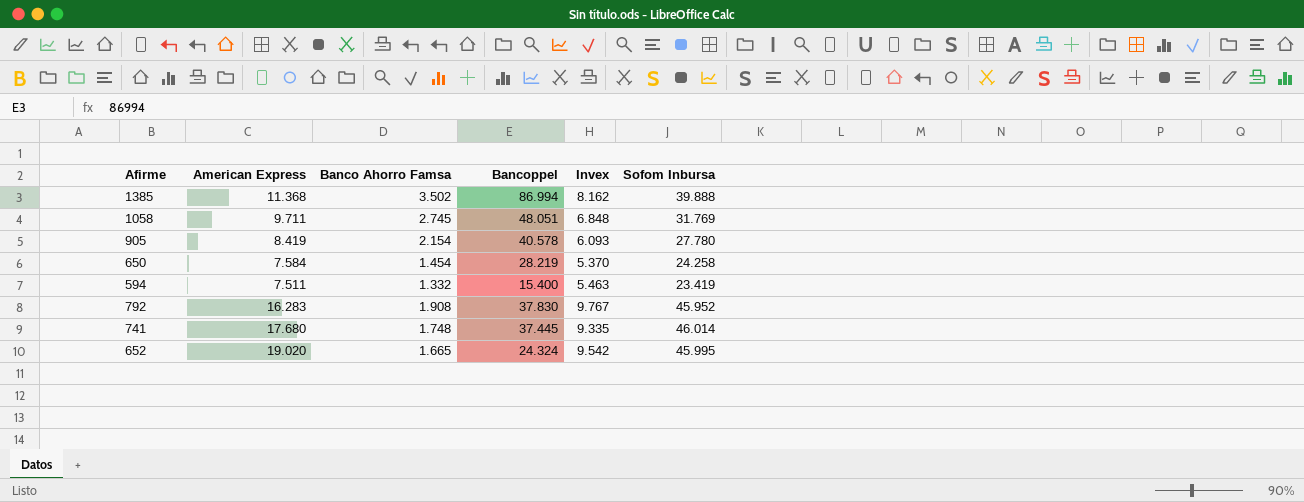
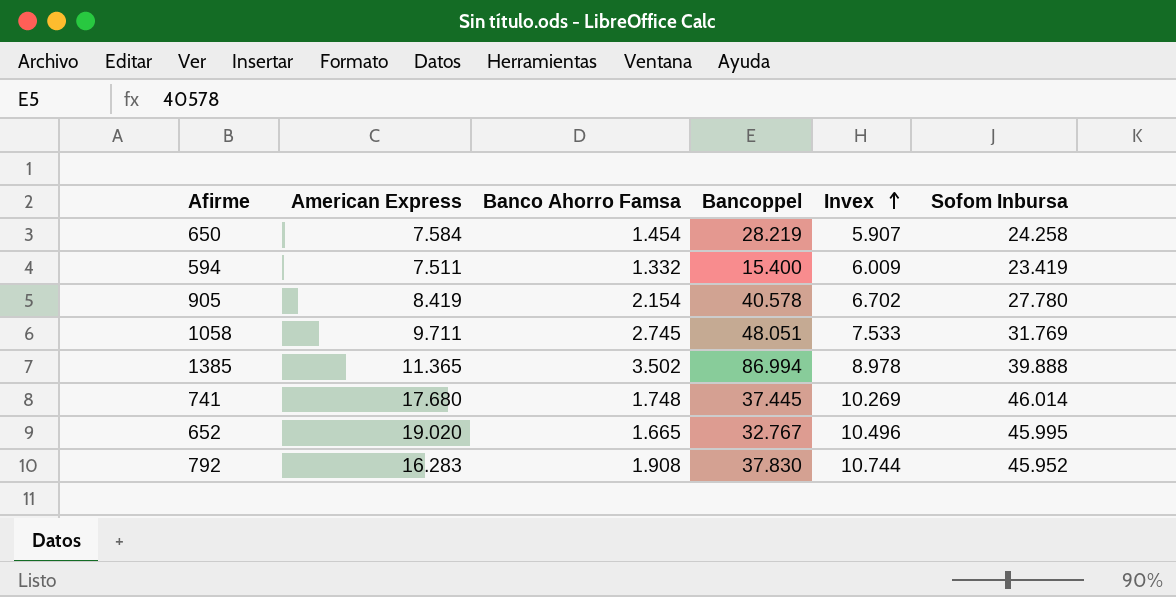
row order: none -> Invex ascending
650 | Invex: 5.370 -> 5.907
594 | Invex: 5.463 -> 6.009
905 | Invex: 6.093 -> 6.702
1058 | Invex: 6.848 -> 7.533
1385 | American Express: 11.368 -> 11.365
1385 | Invex: 8.162 -> 8.978
741 | Invex: 9.335 -> 10.269
652 | Bancoppel: 24.324 -> 32.767
652 | Invex: 9.542 -> 10.496
792 | Invex: 9.767 -> 10.744

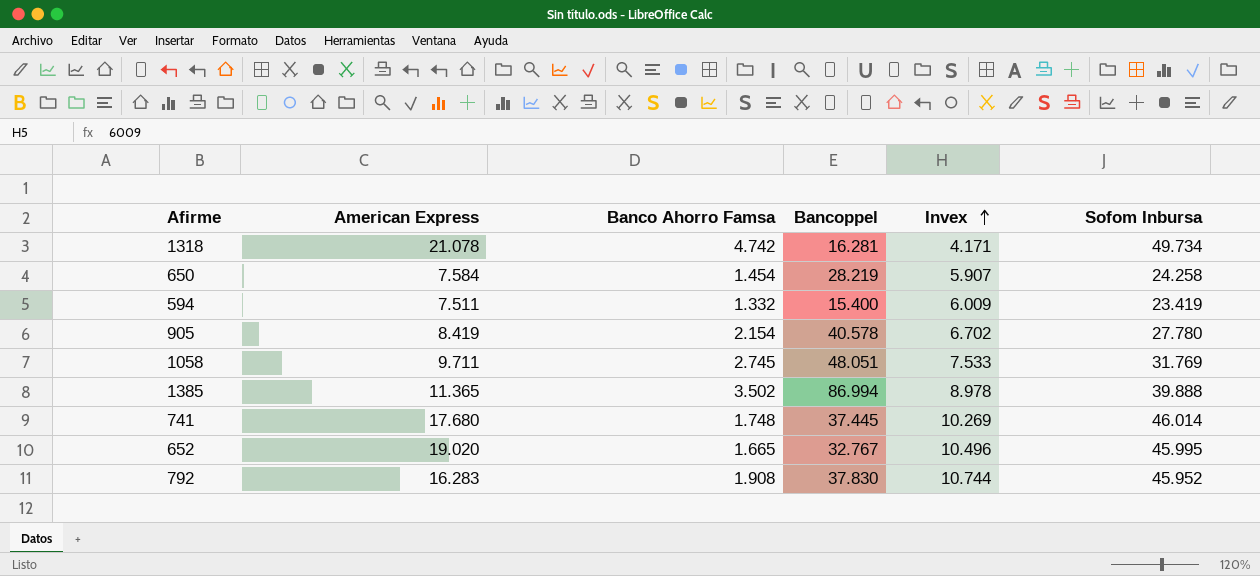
row 1318: none -> 21.078 | 4.742 | 16.281 | 4.171 | 49.734

